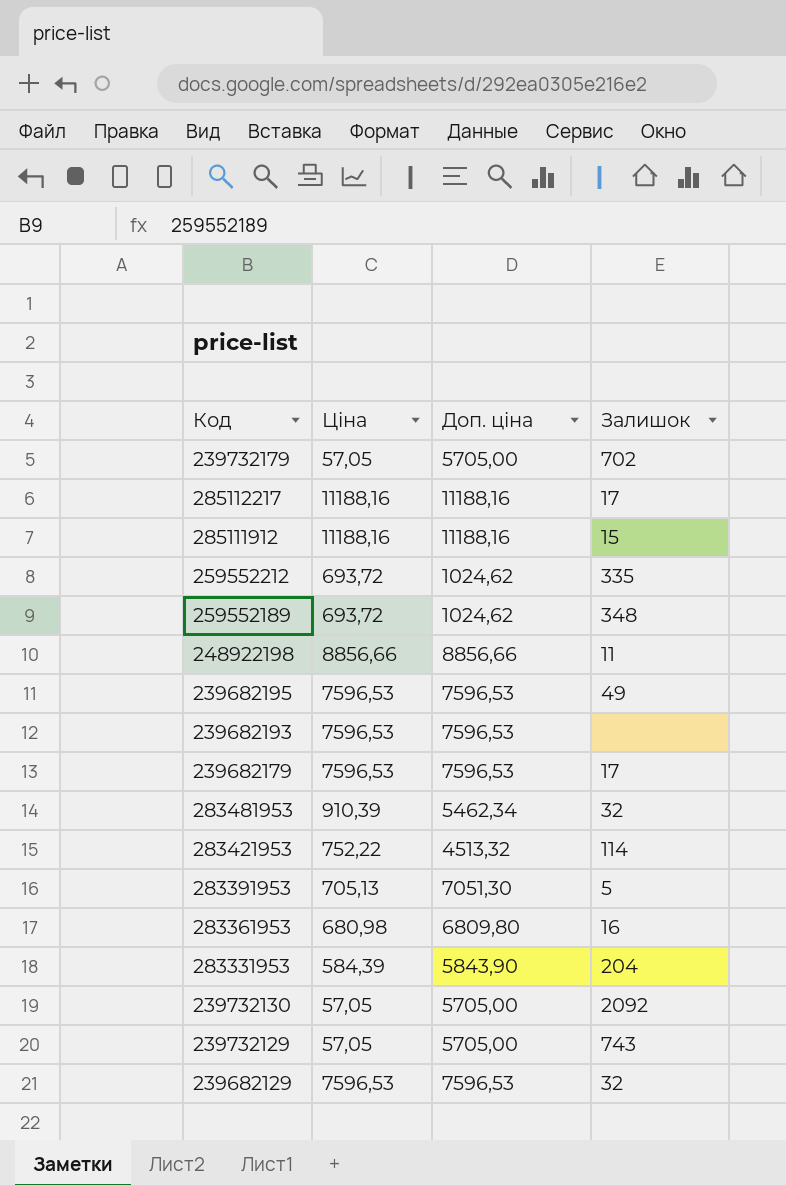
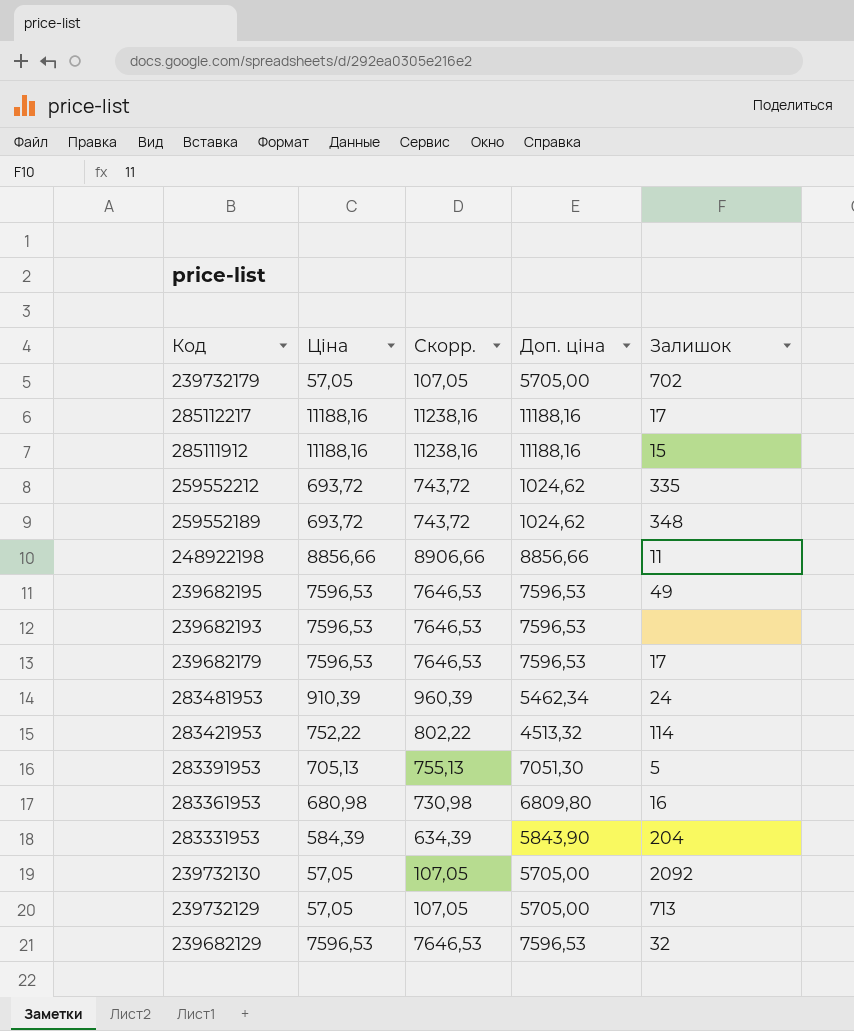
column Скорр. | formula: none -> [Ціна] + 50
283481953 | Залишок: 32 -> 24
239732129 | Залишок: 743 -> 713

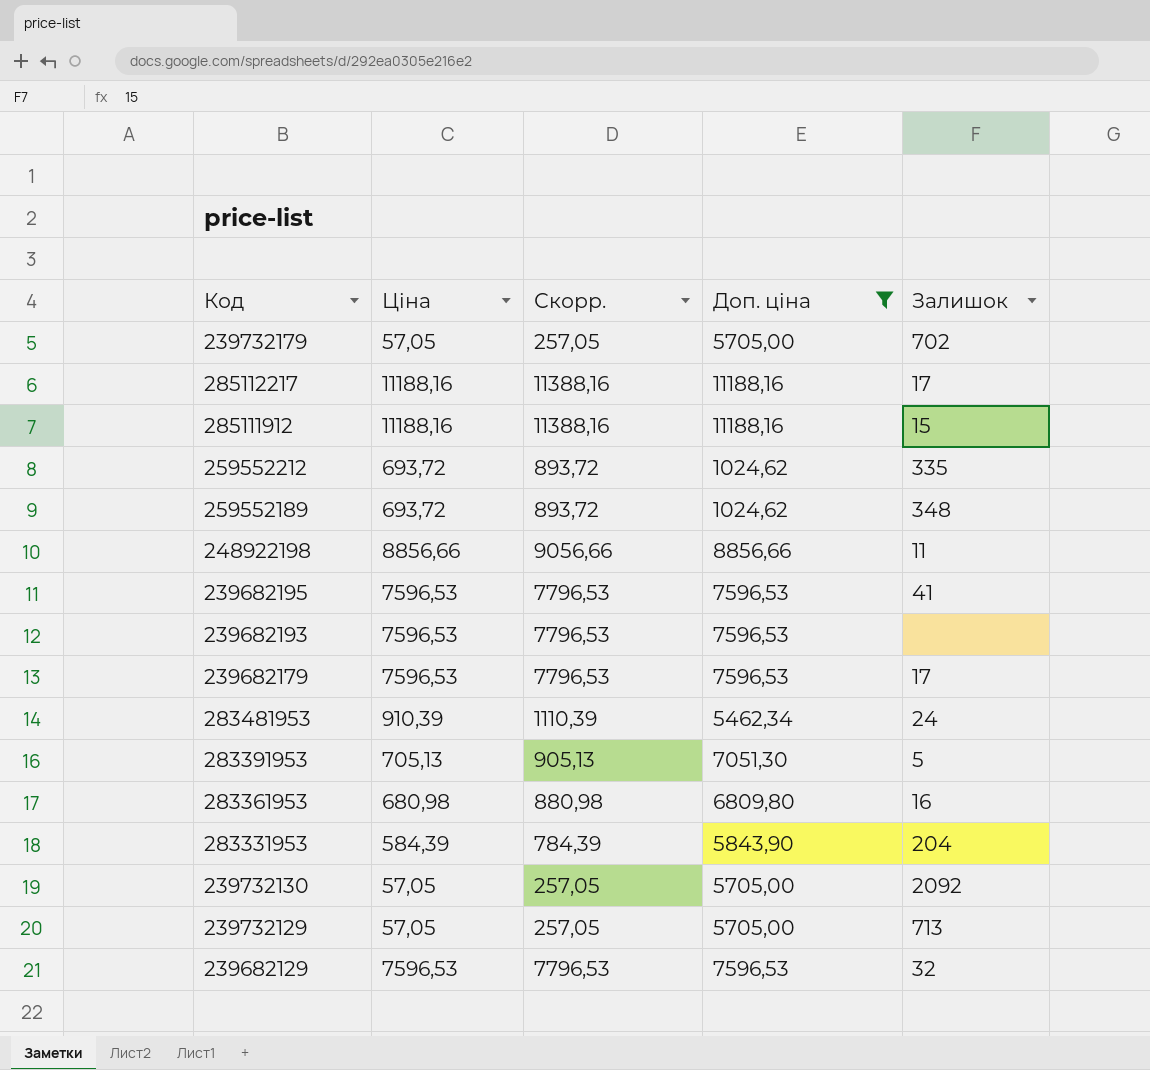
filter: none -> Доп. ціна != 4513,32
column Скорр. | formula: [Ціна] + 50 -> [Ціна] + 200
239682195 | Залишок: 49 -> 41

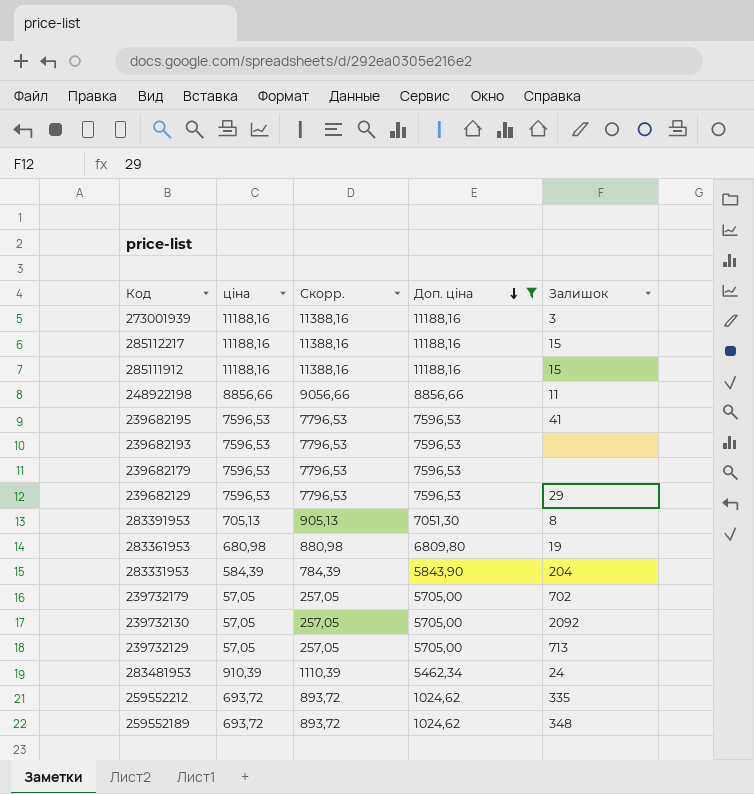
row order: none -> Доп. ціна descending
column name: Ціна -> ціна
row 273001939: none -> 11188,16 | 11388,16 | 11188,16 | 3
285112217 | Залишок: 17 -> 15
239682179 | Залишок: 17 -> none
239682129 | Залишок: 32 -> 29
283391953 | Залишок: 5 -> 8
283361953 | Залишок: 16 -> 19

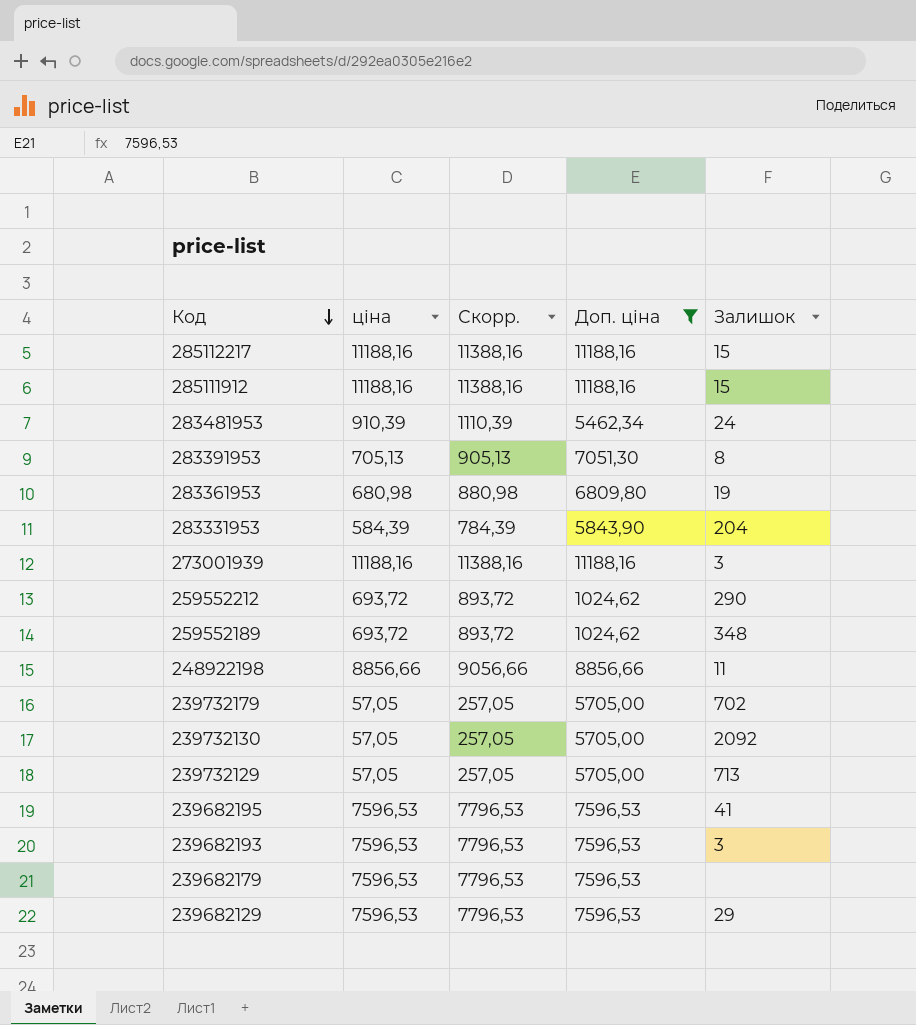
row order: Доп. ціна descending -> Код descending
259552212 | Залишок: 335 -> 290
239682193 | Залишок: none -> 3

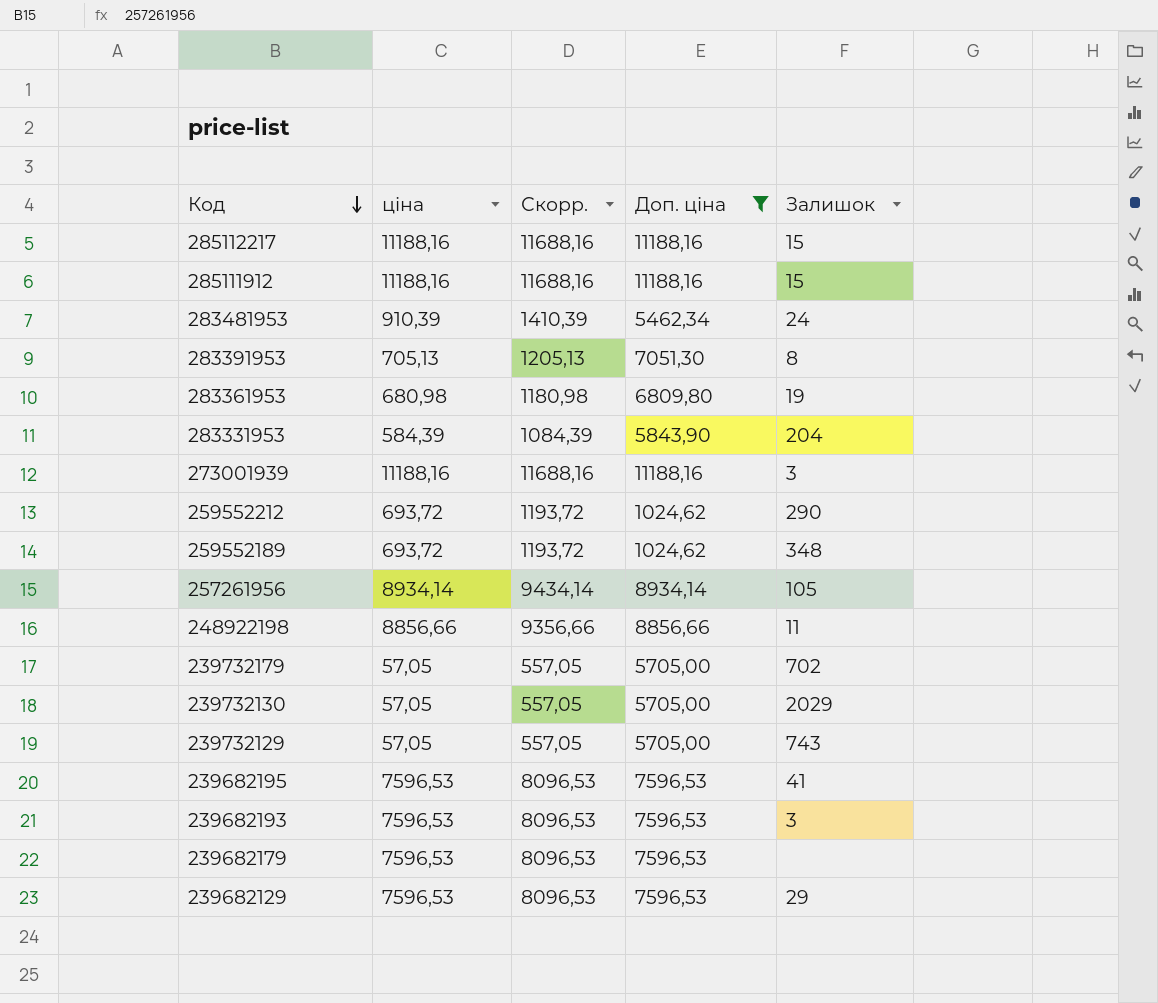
column Скорр. | formula: [ціна] + 200 -> [ціна] + 500
row 257261956: none -> 8934,14 | 9434,14 | 8934,14 | 105
239732130 | Залишок: 2092 -> 2029
239732129 | Залишок: 713 -> 743

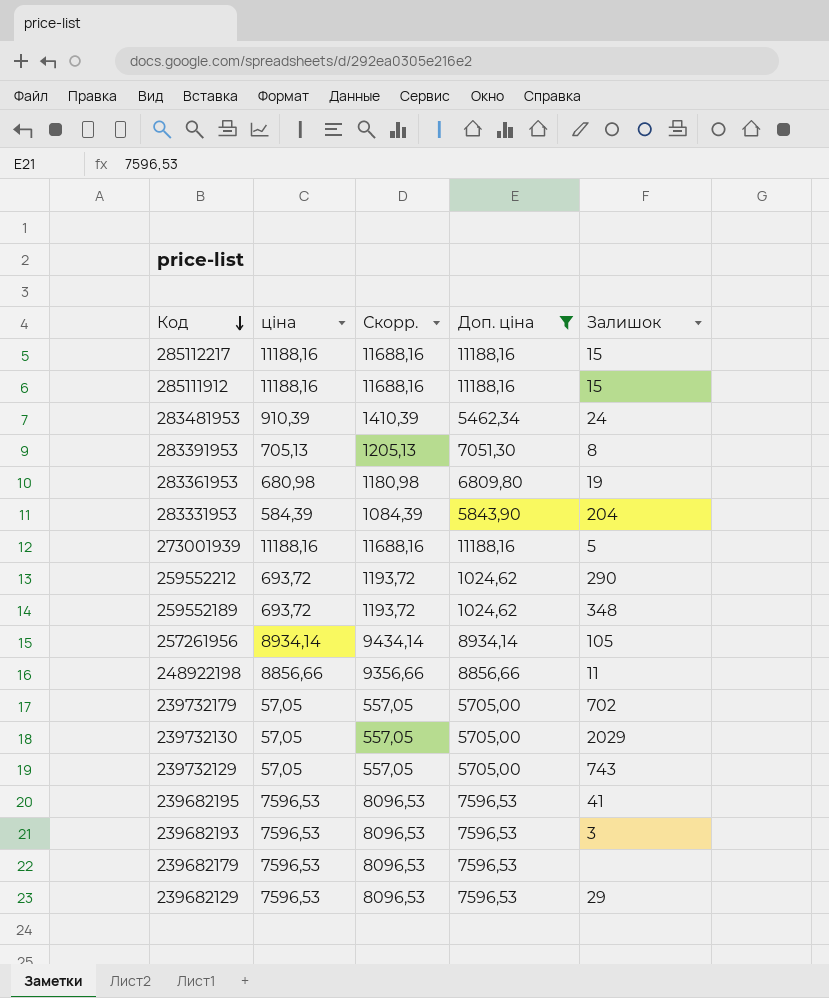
273001939 | Залишок: 3 -> 5

